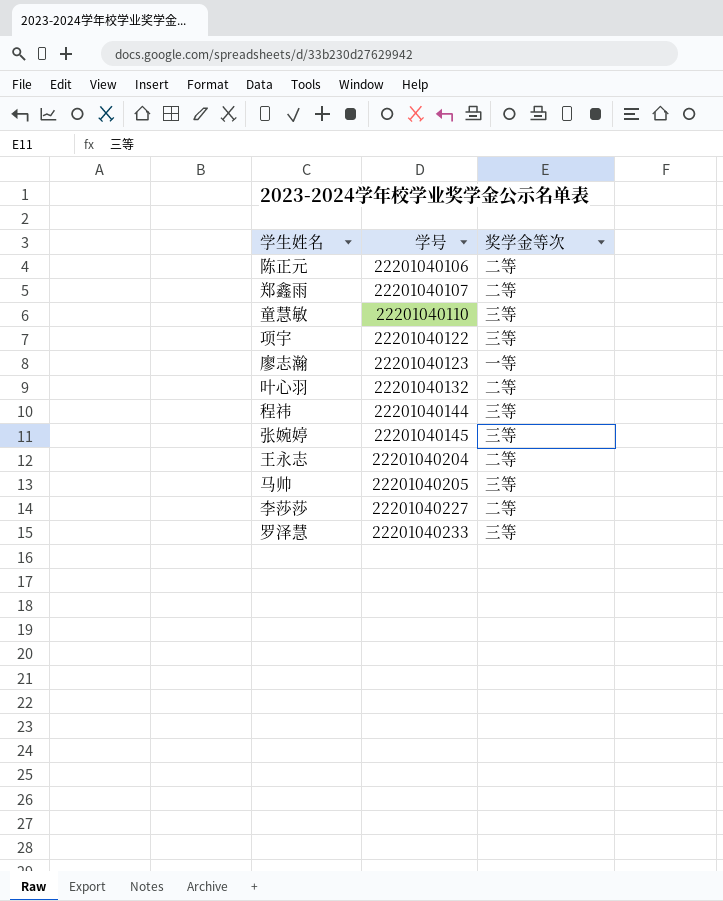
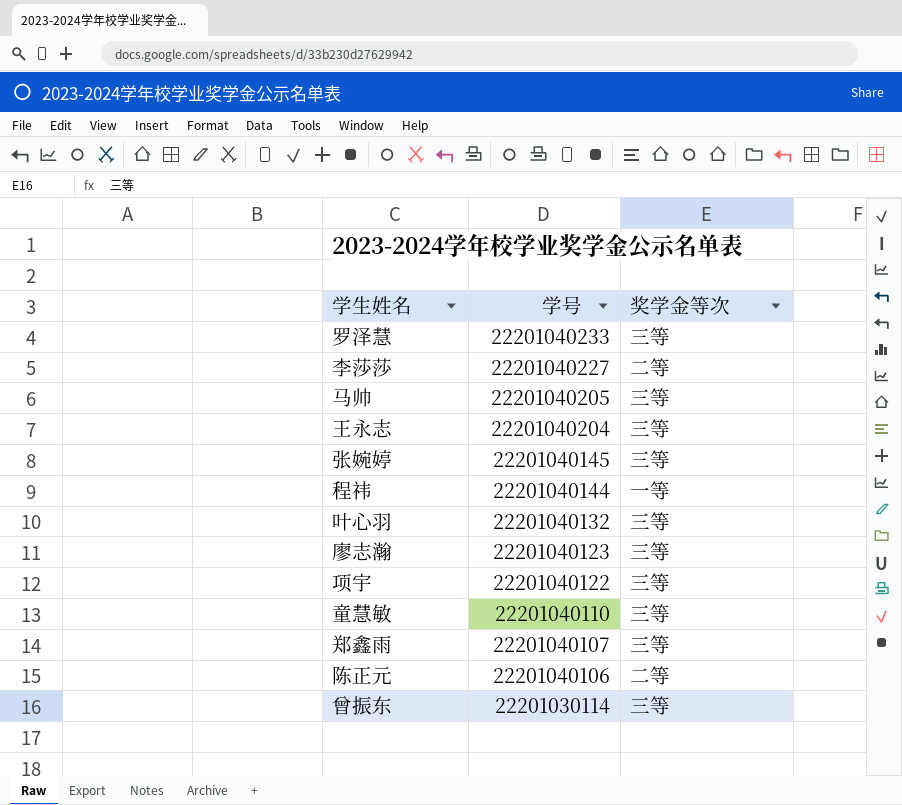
row order: 学号 ascending -> 学号 descending
王永志 | 奖学金等次: 二等 -> 三等
程祎 | 奖学金等次: 三等 -> 一等
叶心羽 | 奖学金等次: 二等 -> 三等
廖志瀚 | 奖学金等次: 一等 -> 三等
郑鑫雨 | 奖学金等次: 二等 -> 三等
row 曾振东: none -> 22201030114 | 三等

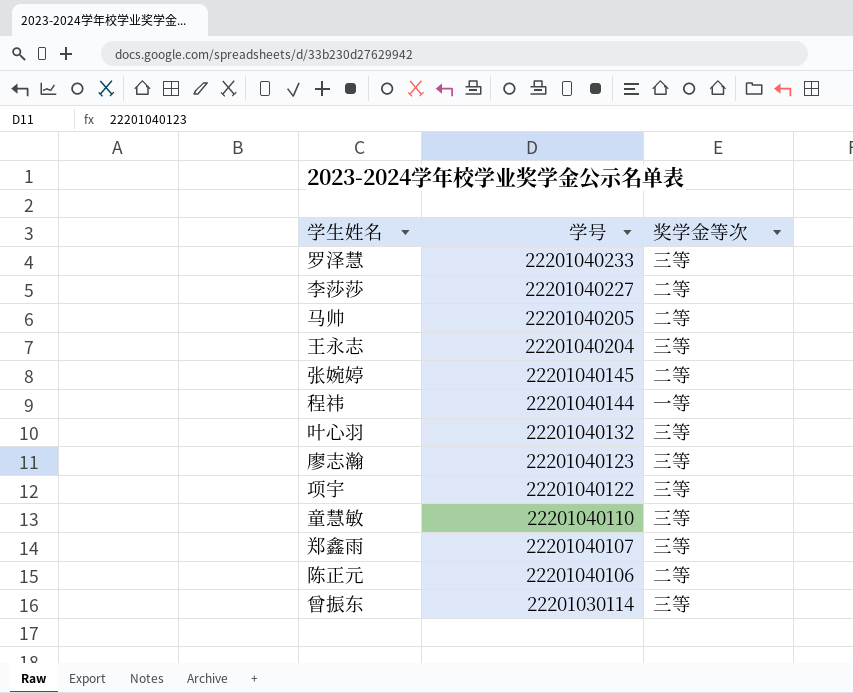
马帅 | 奖学金等次: 三等 -> 二等
张婉婷 | 奖学金等次: 三等 -> 二等

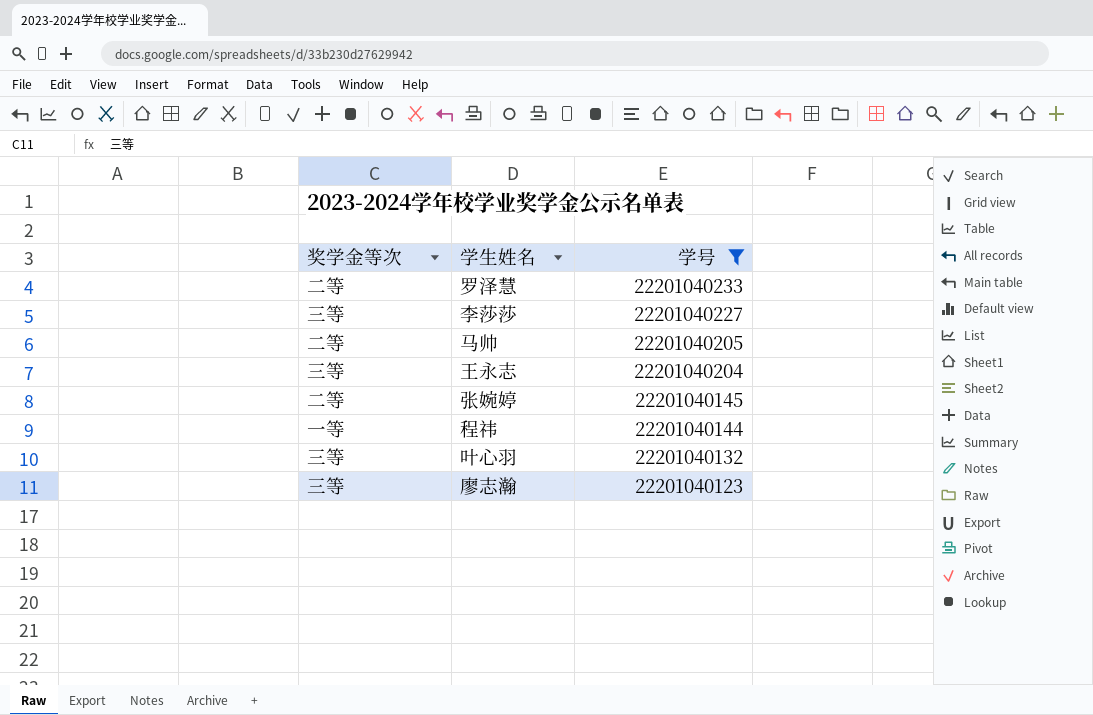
filter: none -> 学号 >= 22201040123
column 奖学金等次 | position: 3 -> 1
罗泽慧 | 奖学金等次: 三等 -> 二等
李莎莎 | 奖学金等次: 二等 -> 三等

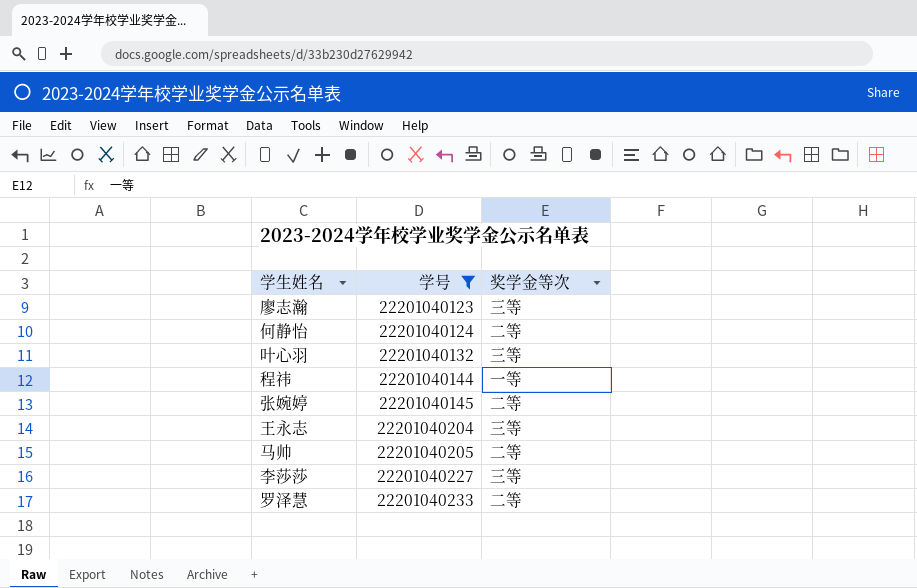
row order: 学号 descending -> 学号 ascending
column 奖学金等次 | position: 1 -> 3
row 何静怡: none -> 22201040124 | 二等

